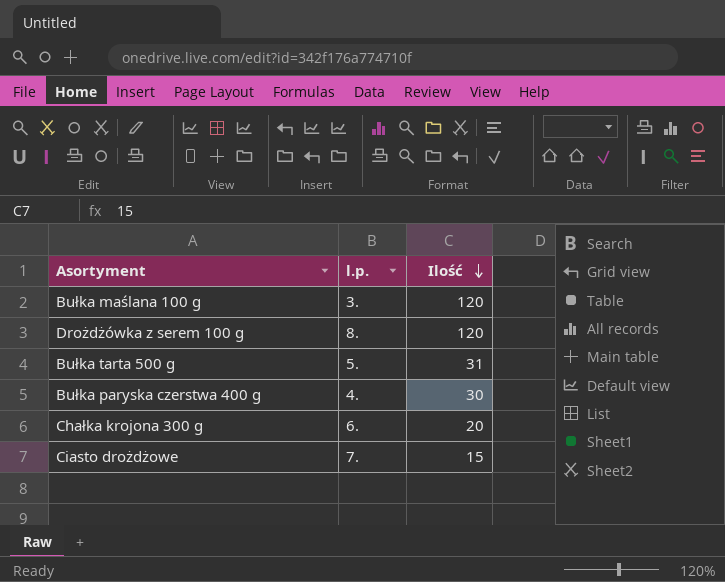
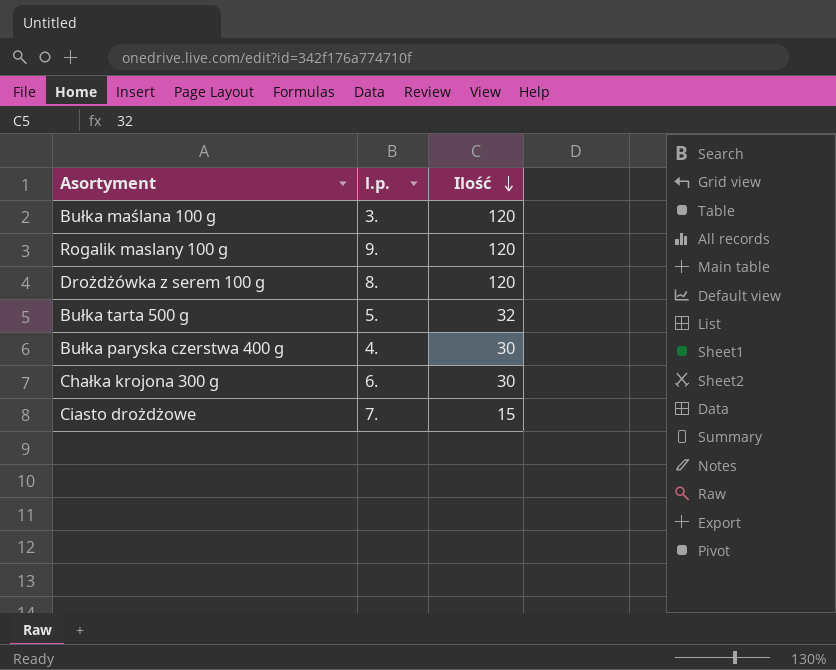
row Rogalik maslany 100 g: none -> 9. | 120
Bułka tarta 500 g | Ilość: 31 -> 32
Chałka krojona 300 g | Ilość: 20 -> 30

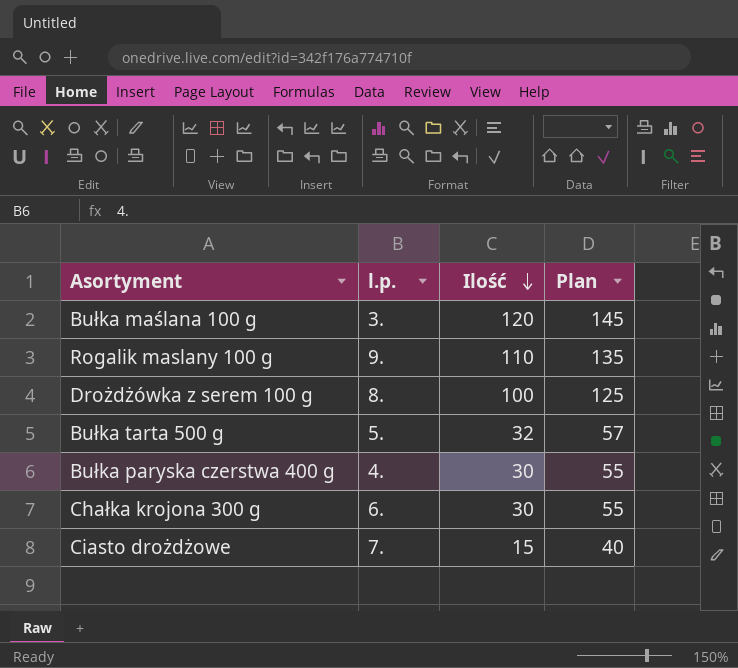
column Plan | formula: none -> [Ilość] + 25
Rogalik maslany 100 g | Ilość: 120 -> 110
Drożdżówka z serem 100 g | Ilość: 120 -> 100

